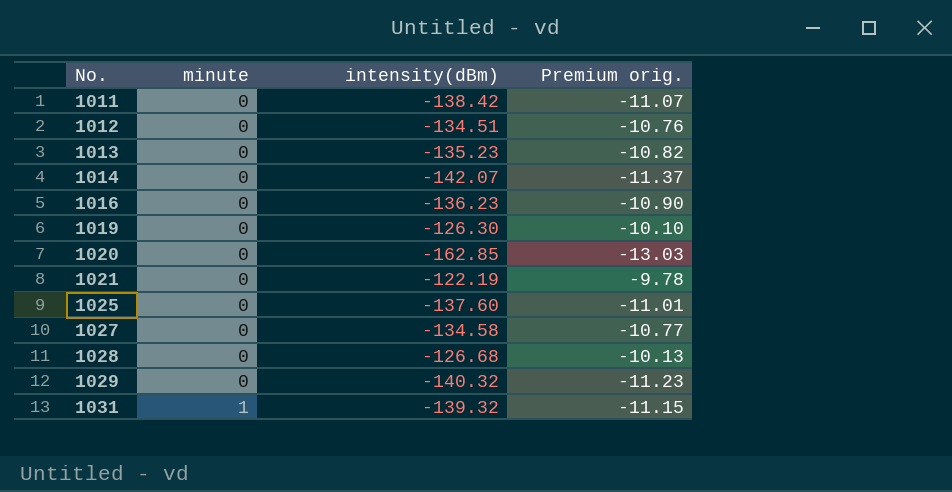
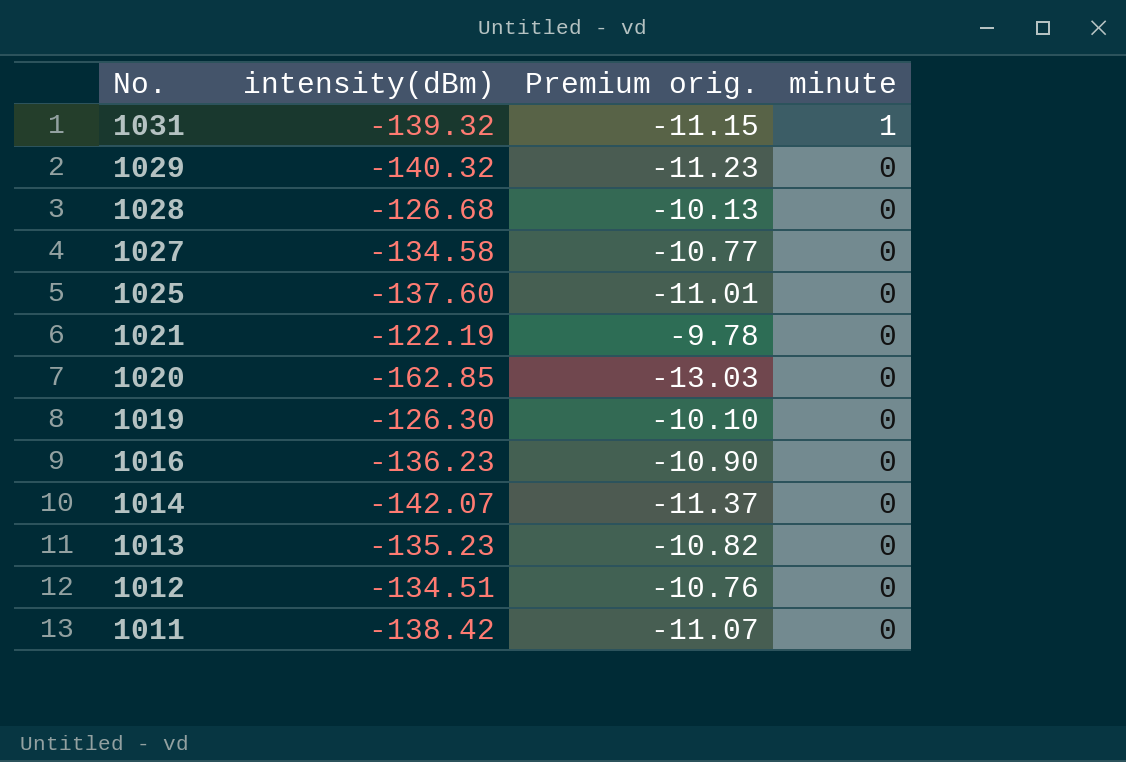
row order: No. ascending -> No. descending
column minute | position: 2 -> 4

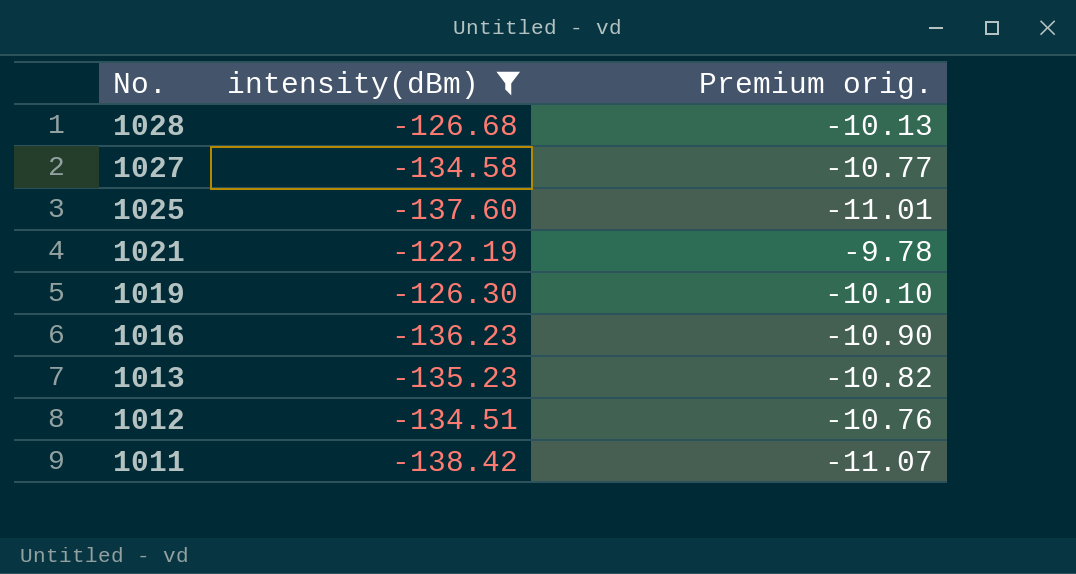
filter: none -> intensity(dBm) >= -138.42
column minute | position: 4 -> none

